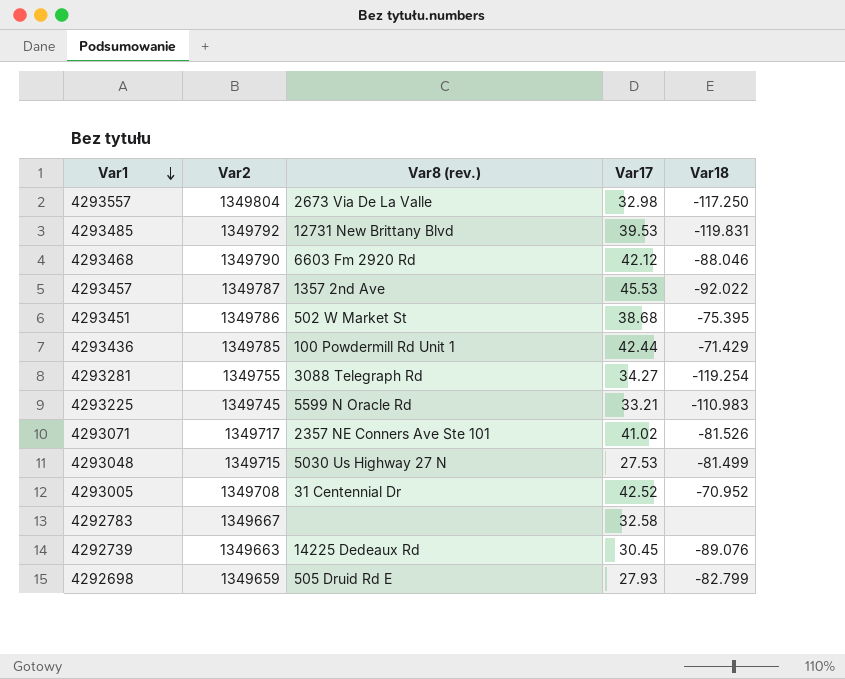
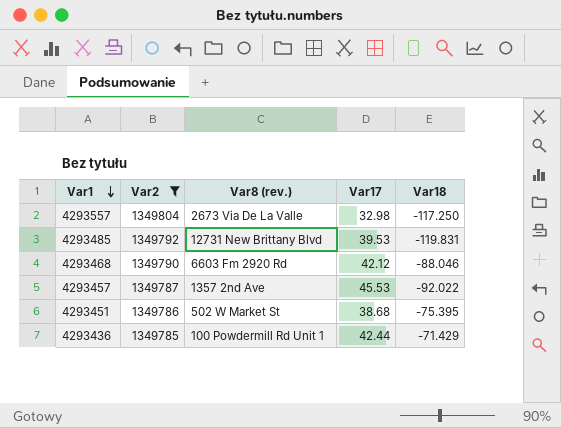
filter: none -> Var2 >= 1349785

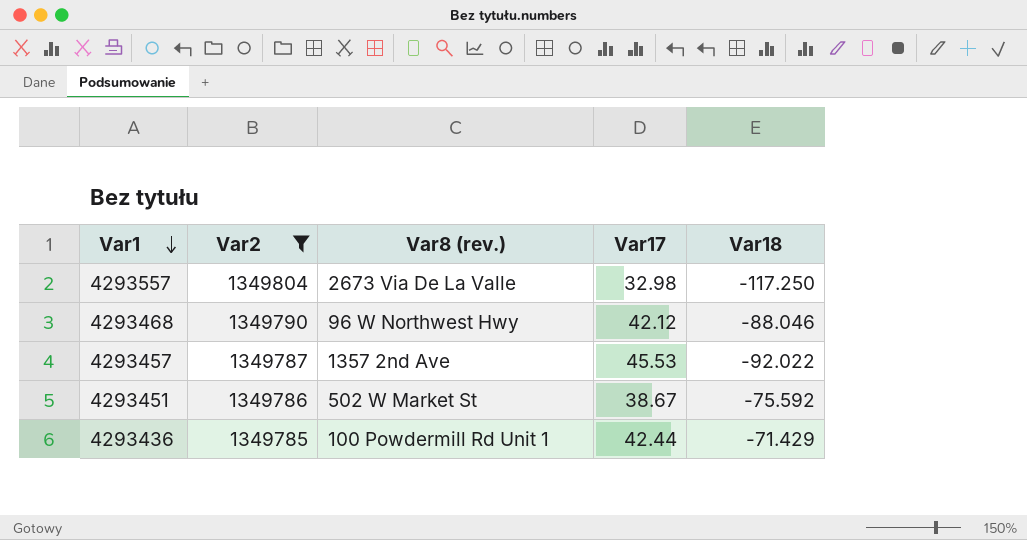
row 4293485: 1349792 | 12731 New Brittany Blvd | 39.53 | -119.831 -> none
4293468 | Var8 (rev.): 6603 Fm 2920 Rd -> 96 W Northwest Hwy
4293451 | Var17: 38.68 -> 38.67
4293451 | Var18: -75.395 -> -75.592

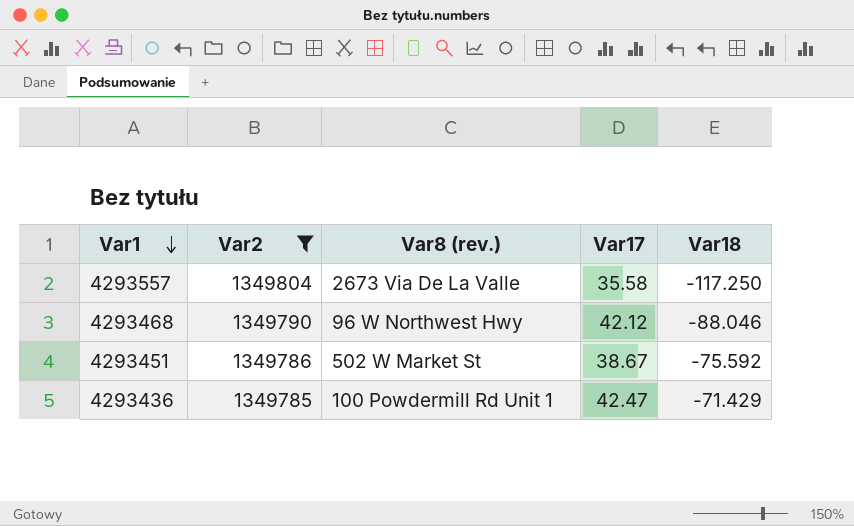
row 4293457: 1349787 | 1357 2nd Ave | 45.53 | -92.022 -> none
4293557 | Var17: 32.98 -> 35.58
4293436 | Var17: 42.44 -> 42.47

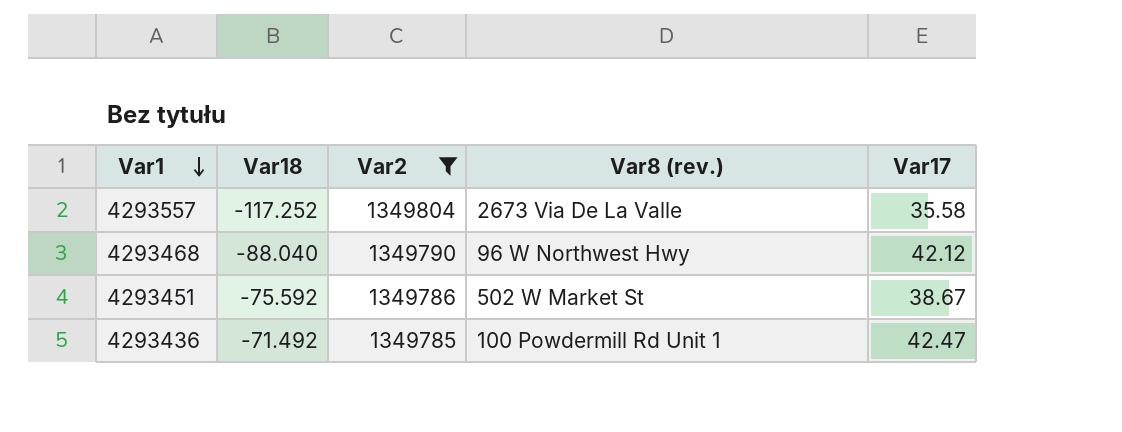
column Var18 | position: 5 -> 2
4293557 | Var18: -117.250 -> -117.252
4293468 | Var18: -88.046 -> -88.040
4293436 | Var18: -71.429 -> -71.492

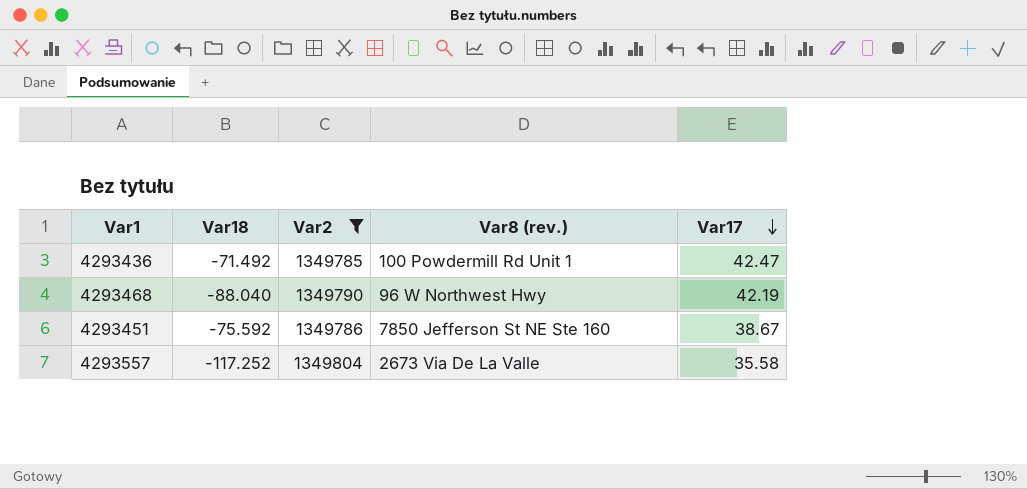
row order: Var1 descending -> Var17 descending
4293468 | Var17: 42.12 -> 42.19
4293451 | Var8 (rev.): 502 W Market St -> 7850 Jefferson St NE Ste 160

